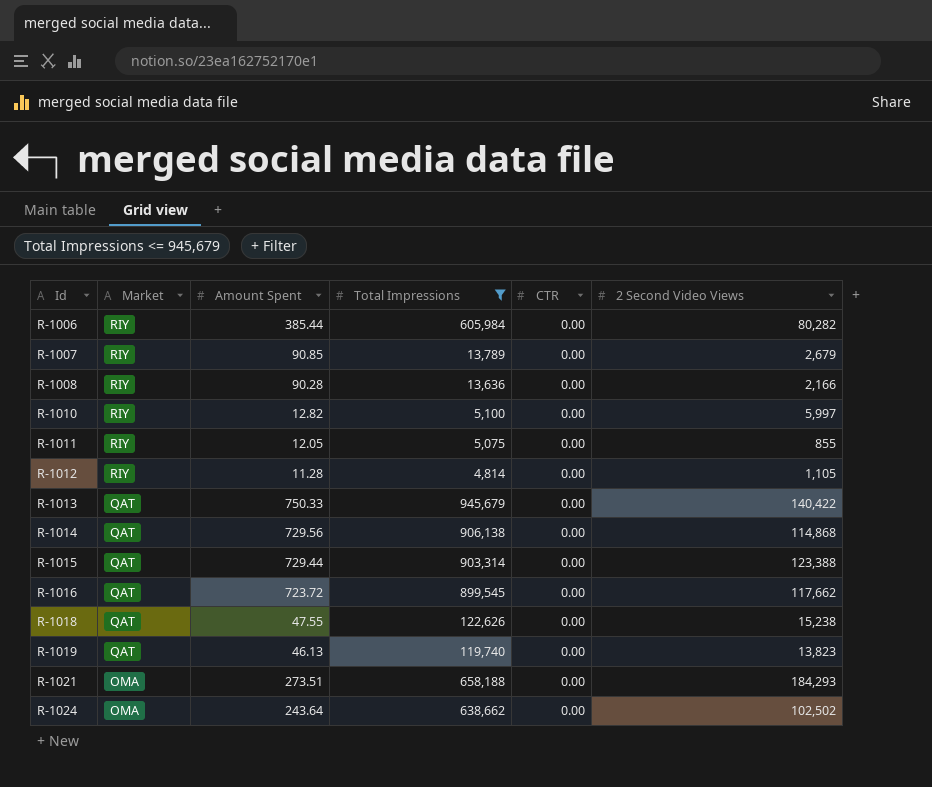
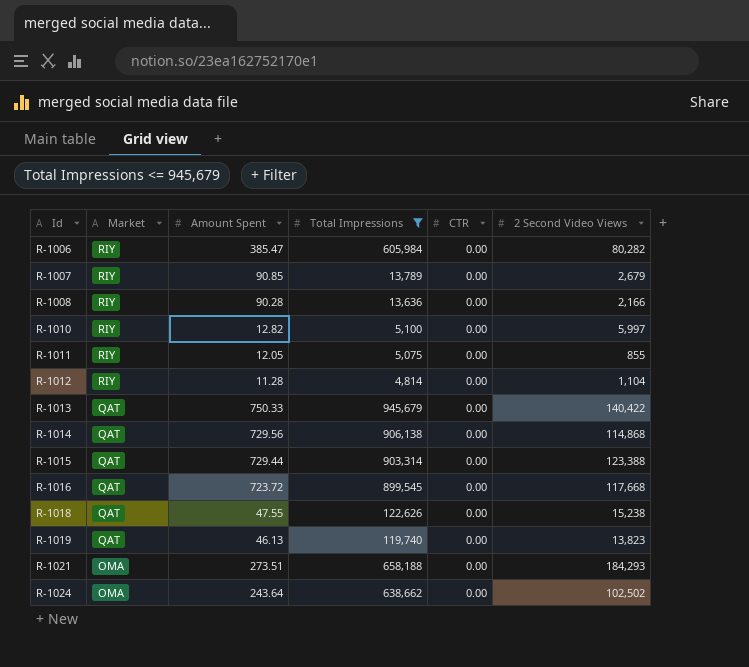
R-1006 | Amount Spent: 385.44 -> 385.47
R-1012 | 2 Second Video Views: 1,105 -> 1,104
R-1016 | 2 Second Video Views: 117,662 -> 117,668

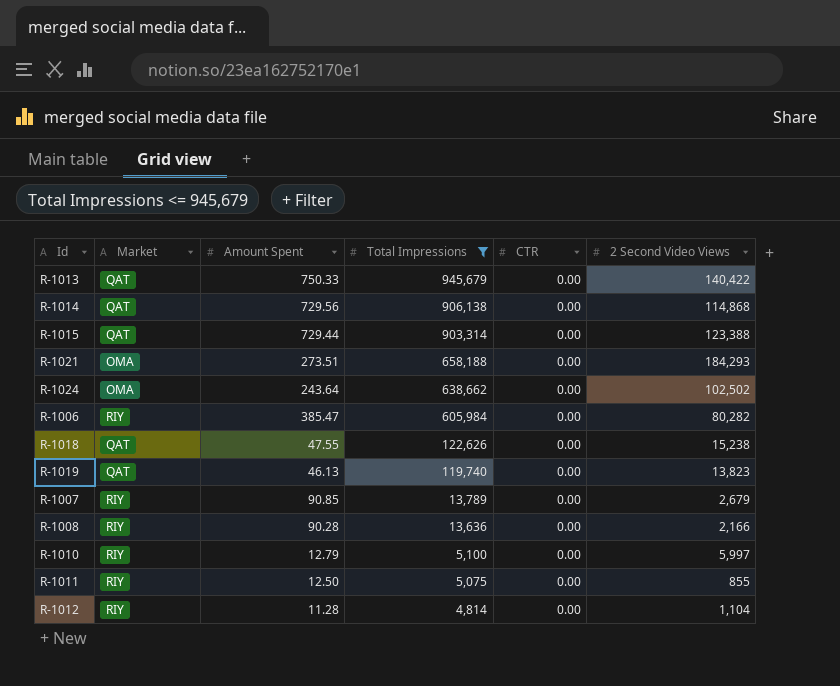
row order: Id ascending -> Total Impressions descending
row R-1016: QAT | 723.72 | 899,545 | 0.00 | 117,668 -> none
R-1010 | Amount Spent: 12.82 -> 12.79
R-1011 | Amount Spent: 12.05 -> 12.50

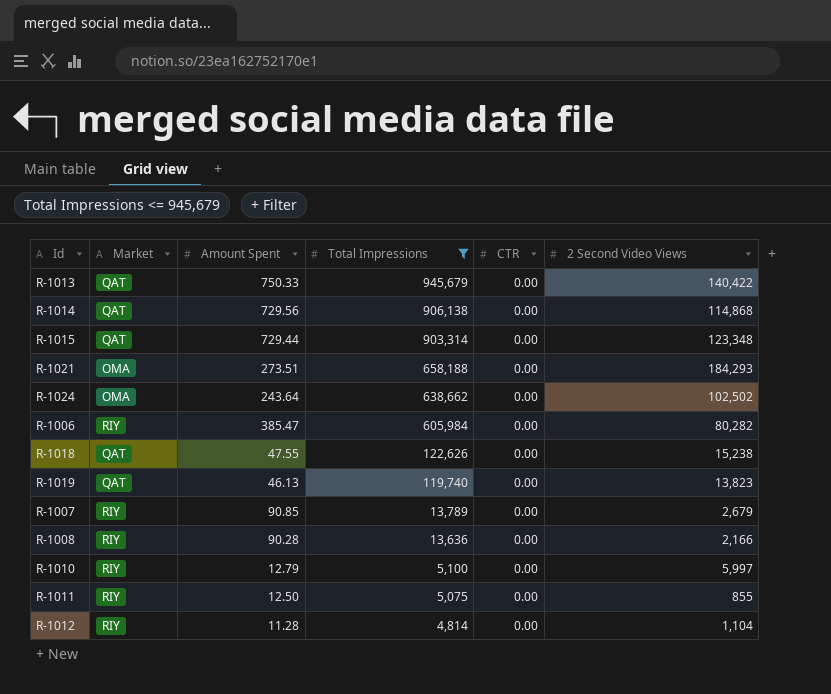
R-1015 | 2 Second Video Views: 123,388 -> 123,348

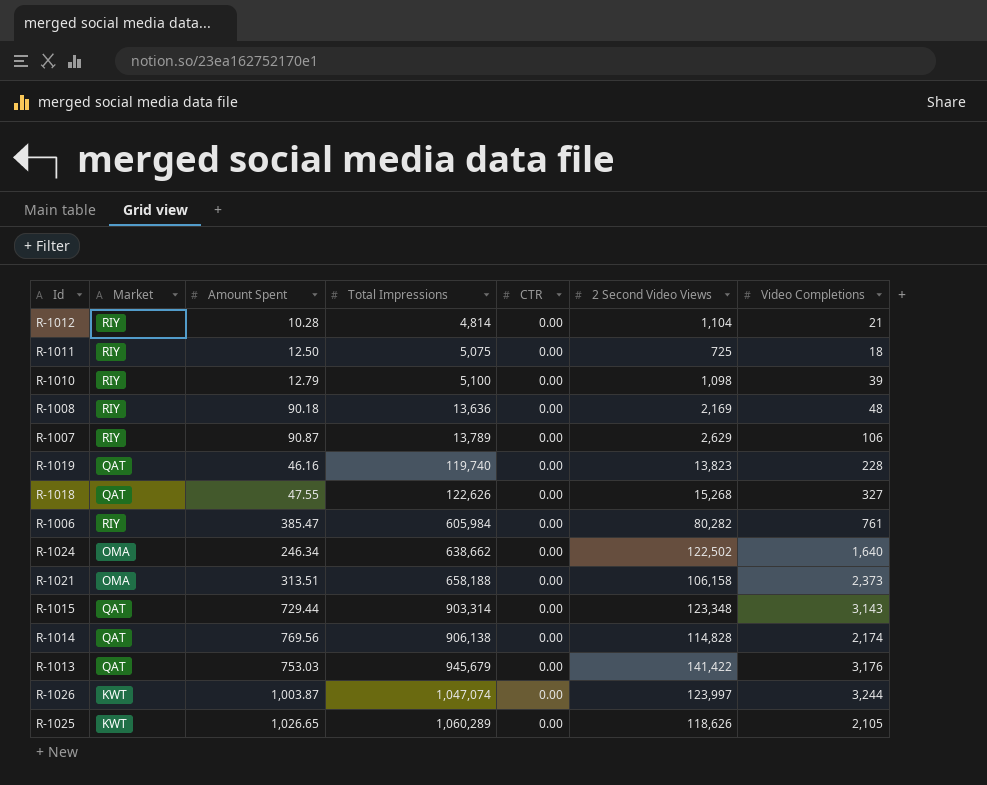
filter: Total Impressions <= 945,679 -> none
row order: Total Impressions descending -> Total Impressions ascending
column Video Completions | position: none -> 7
R-1012 | Amount Spent: 11.28 -> 10.28
R-1011 | 2 Second Video Views: 855 -> 725
R-1010 | 2 Second Video Views: 5,997 -> 1,098
R-1008 | Amount Spent: 90.28 -> 90.18
R-1008 | 2 Second Video Views: 2,166 -> 2,169
R-1007 | Amount Spent: 90.85 -> 90.87
R-1007 | 2 Second Video Views: 2,679 -> 2,629
R-1019 | Amount Spent: 46.13 -> 46.16
R-1018 | 2 Second Video Views: 15,238 -> 15,268
R-1024 | Amount Spent: 243.64 -> 246.34
R-1024 | 2 Second Video Views: 102,502 -> 122,502
R-1021 | Amount Spent: 273.51 -> 313.51
R-1021 | 2 Second Video Views: 184,293 -> 106,158
R-1014 | Amount Spent: 729.56 -> 769.56
R-1014 | 2 Second Video Views: 114,868 -> 114,828
R-1013 | Amount Spent: 750.33 -> 753.03
R-1013 | 2 Second Video Views: 140,422 -> 141,422

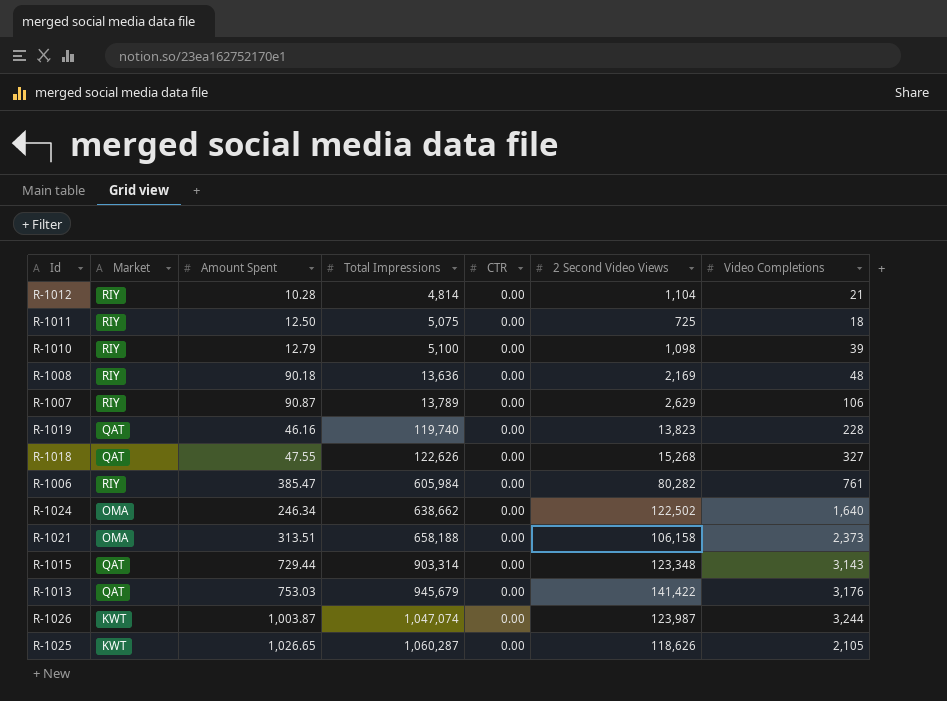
row R-1014: QAT | 769.56 | 906,138 | 0.00 | 114,828 | 2,174 -> none
R-1026 | 2 Second Video Views: 123,997 -> 123,987
R-1025 | Total Impressions: 1,060,289 -> 1,060,287

